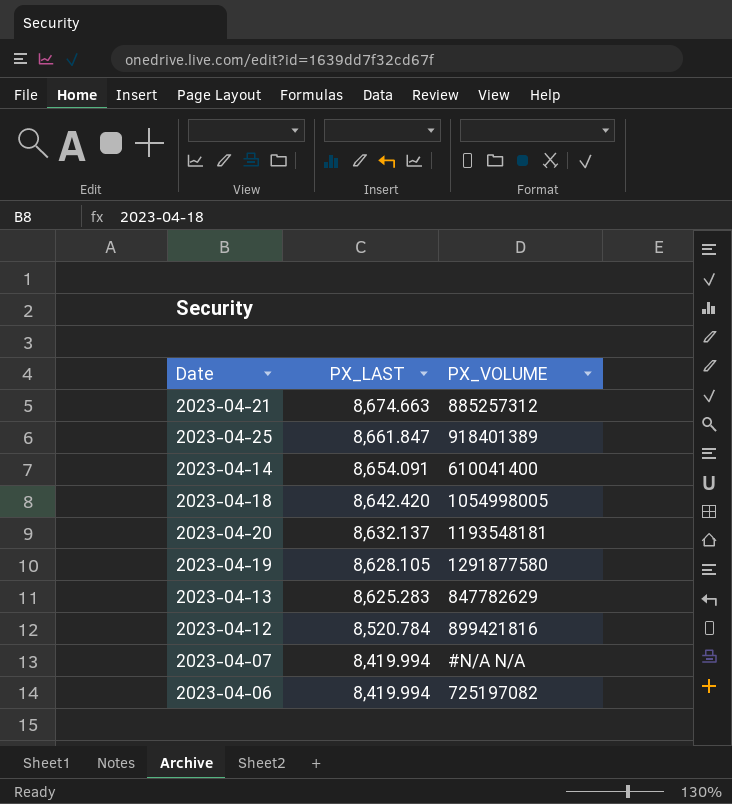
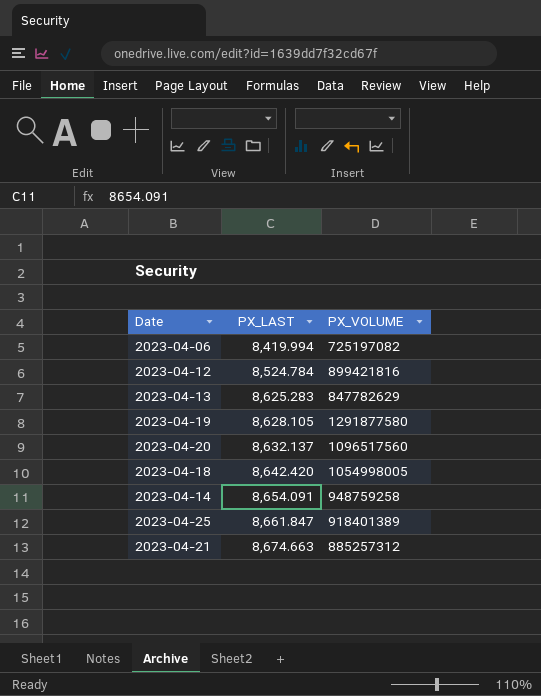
row order: PX_LAST descending -> PX_LAST ascending
row 2023-04-07: 8,419.994 | #N/A N/A -> none
2023-04-12 | PX_LAST: 8,520.784 -> 8,524.784
2023-04-20 | PX_VOLUME: 1193548181 -> 1096517560
2023-04-14 | PX_VOLUME: 610041400 -> 948759258

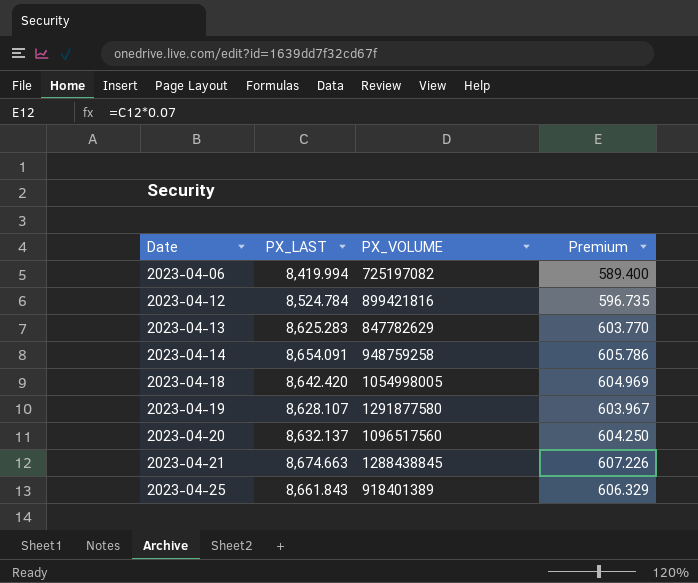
row order: PX_LAST ascending -> Date ascending
column Premium | formula: none -> [PX_LAST] * 0.07
2023-04-19 | PX_LAST: 8,628.105 -> 8,628.107
2023-04-21 | PX_VOLUME: 885257312 -> 1288438845
2023-04-25 | PX_LAST: 8,661.847 -> 8,661.843

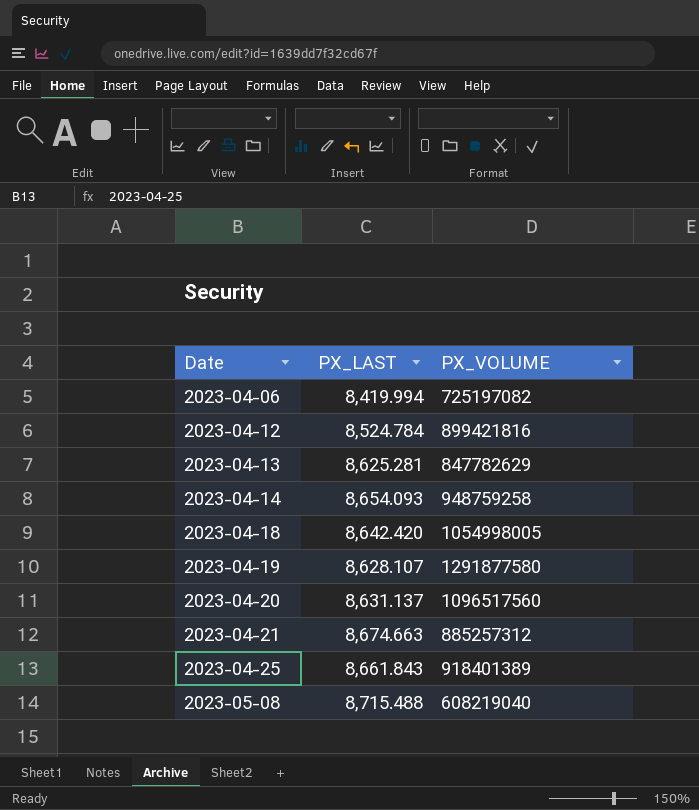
column Premium | formula: [PX_LAST] * 0.07 -> none
2023-04-13 | PX_LAST: 8,625.283 -> 8,625.281
2023-04-14 | PX_LAST: 8,654.091 -> 8,654.093
2023-04-20 | PX_LAST: 8,632.137 -> 8,631.137
2023-04-21 | PX_VOLUME: 1288438845 -> 885257312
row 2023-05-08: none -> 8,715.488 | 608219040

